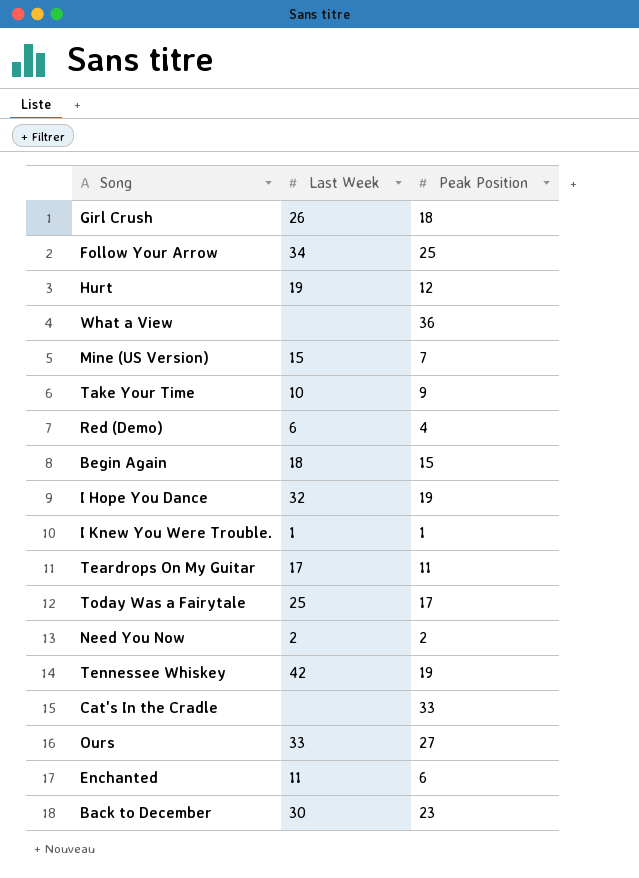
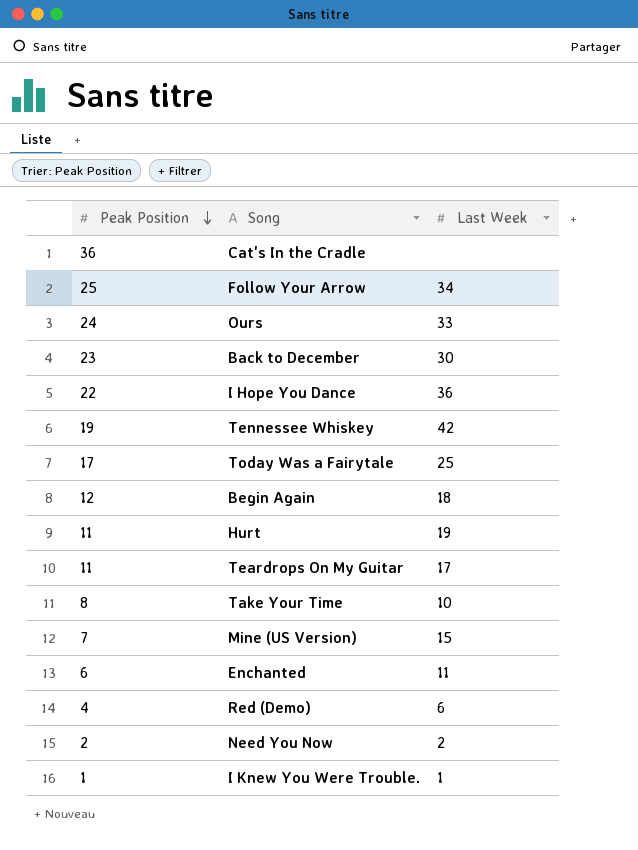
row order: none -> Peak Position descending
column Peak Position | position: 3 -> 1
row Girl Crush: 26 | 18 -> none
row What a View: none | 36 -> none
Cat's In the Cradle | Peak Position: 33 -> 36
Ours | Peak Position: 27 -> 24
I Hope You Dance | Peak Position: 19 -> 22
I Hope You Dance | Last Week: 32 -> 36
Begin Again | Peak Position: 15 -> 12
Hurt | Peak Position: 12 -> 11
Take Your Time | Peak Position: 9 -> 8

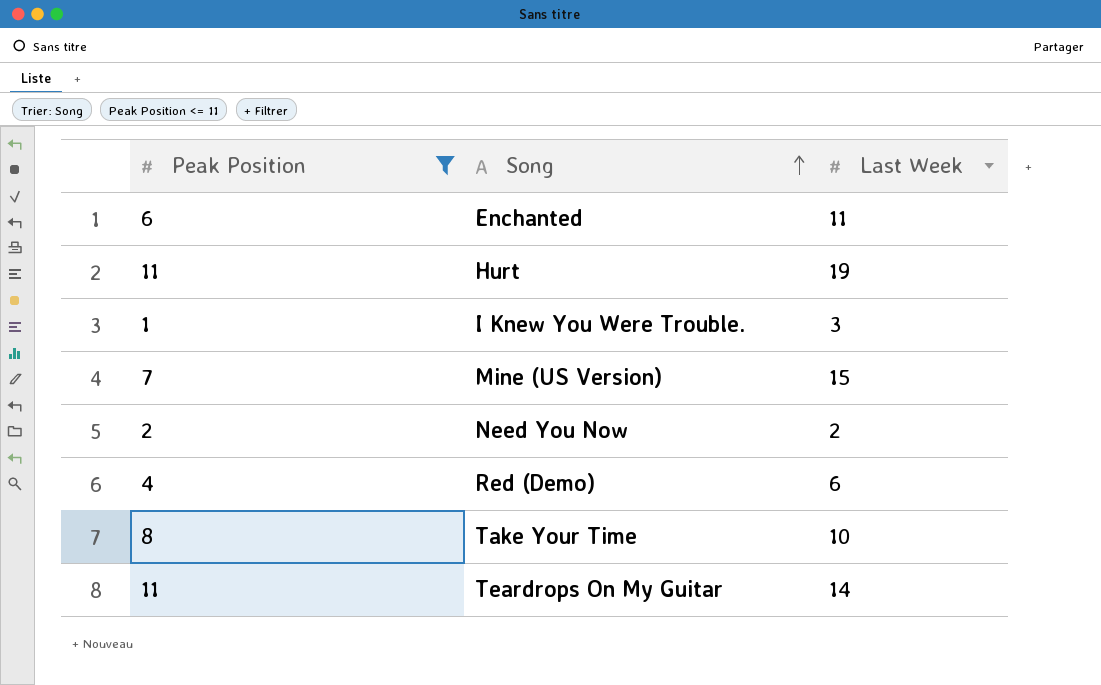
filter: none -> Peak Position <= 11
row order: Peak Position descending -> Song ascending
I Knew You Were Trouble. | Last Week: 1 -> 3
Teardrops On My Guitar | Last Week: 17 -> 14

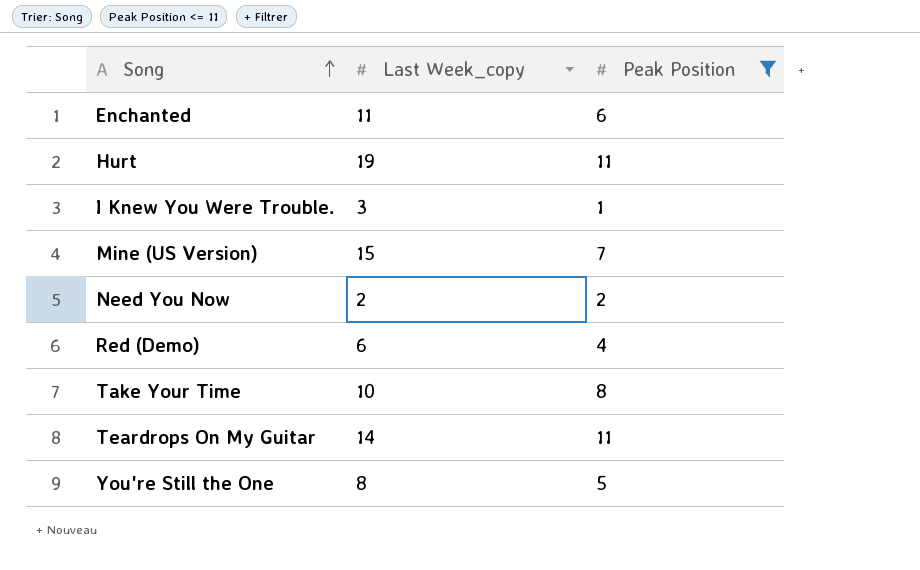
column name: Last Week -> Last Week_copy
column Peak Position | position: 1 -> 3
row You're Still the One: none -> 8 | 5

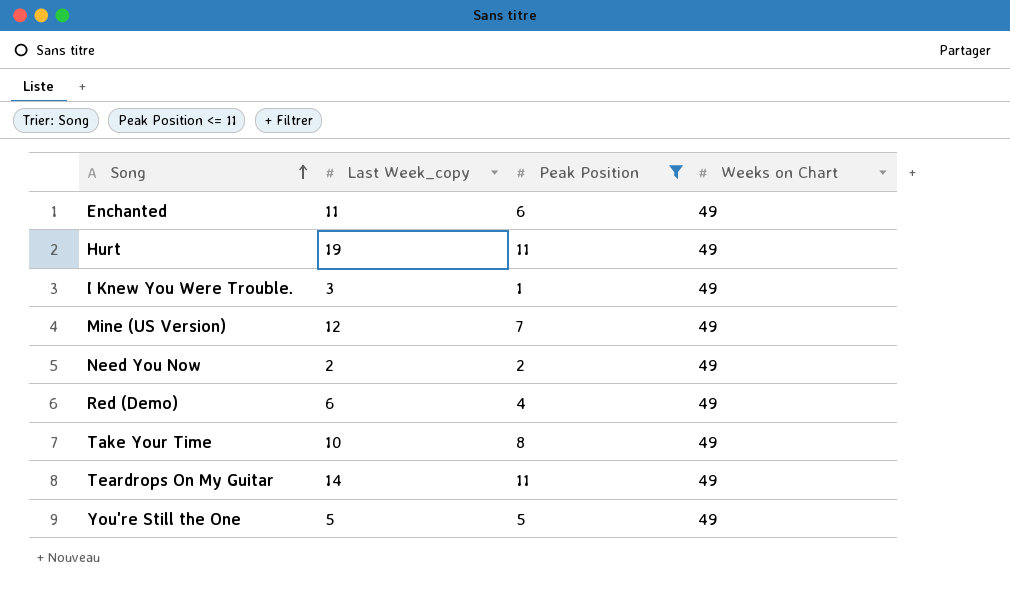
column Weeks on Chart | position: none -> 4
Mine (US Version) | Last Week_copy: 15 -> 12
You're Still the One | Last Week_copy: 8 -> 5

